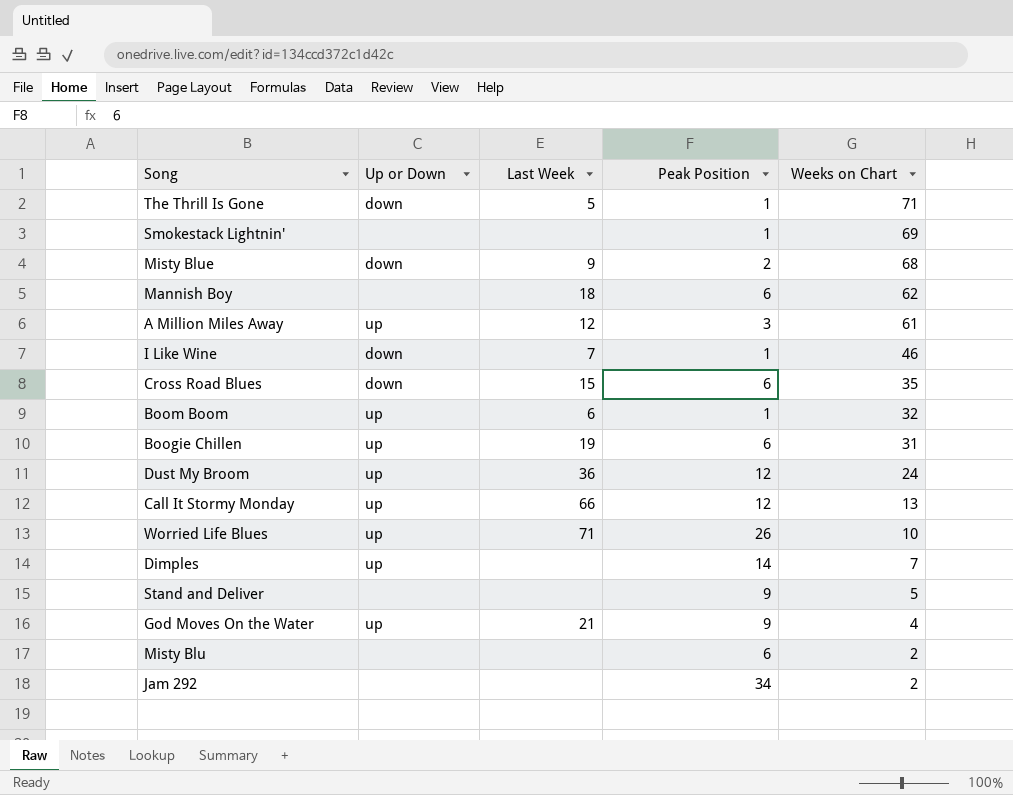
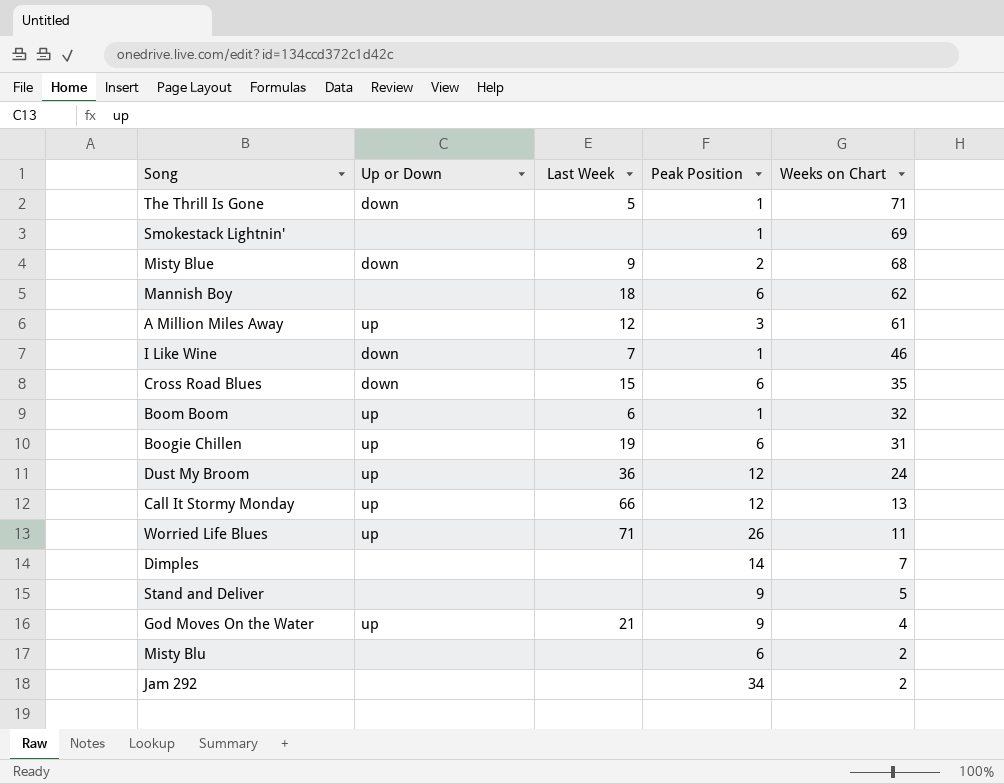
Worried Life Blues | Weeks on Chart: 10 -> 11
Dimples | Up or Down: up -> none

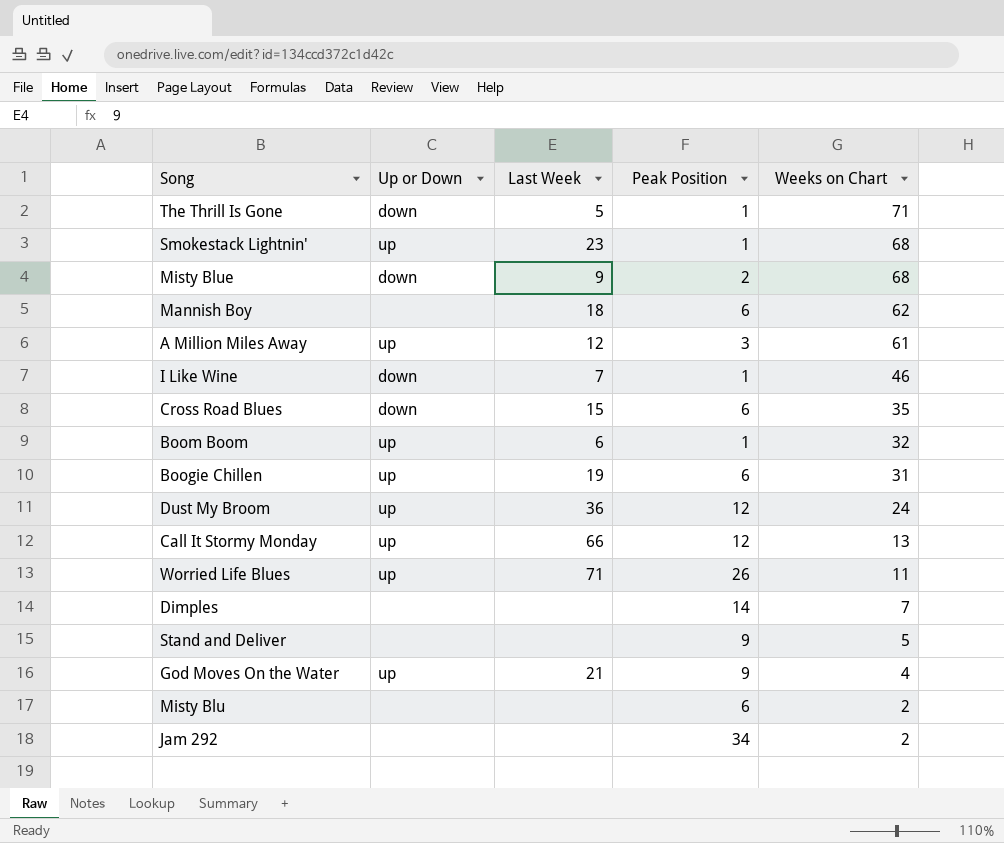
Smokestack Lightnin' | Up or Down: none -> up
Smokestack Lightnin' | Last Week: none -> 23
Smokestack Lightnin' | Weeks on Chart: 69 -> 68

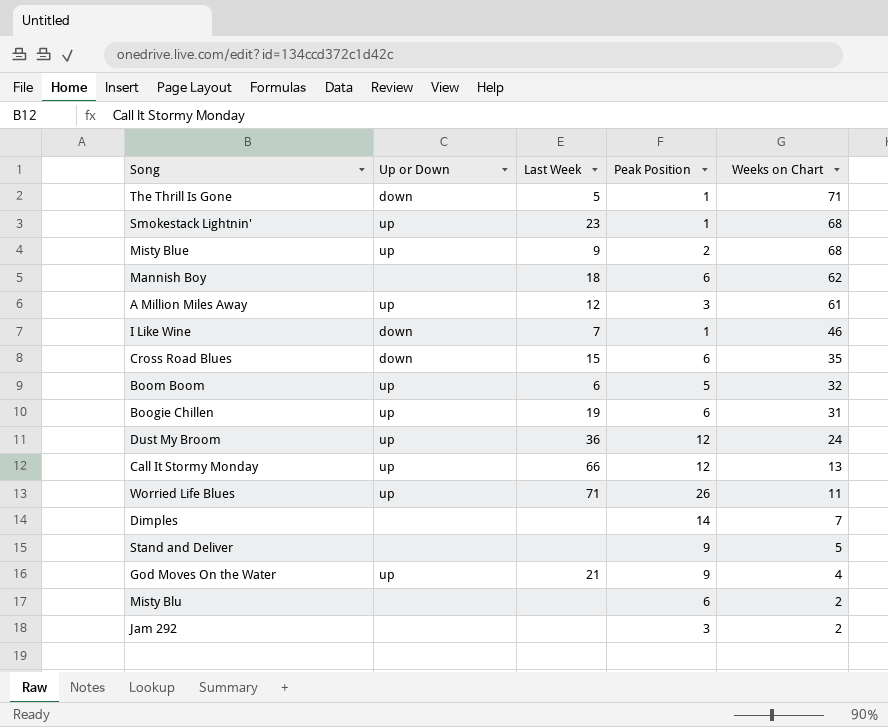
Misty Blue | Up or Down: down -> up
Boom Boom | Peak Position: 1 -> 5
Jam 292 | Peak Position: 34 -> 3

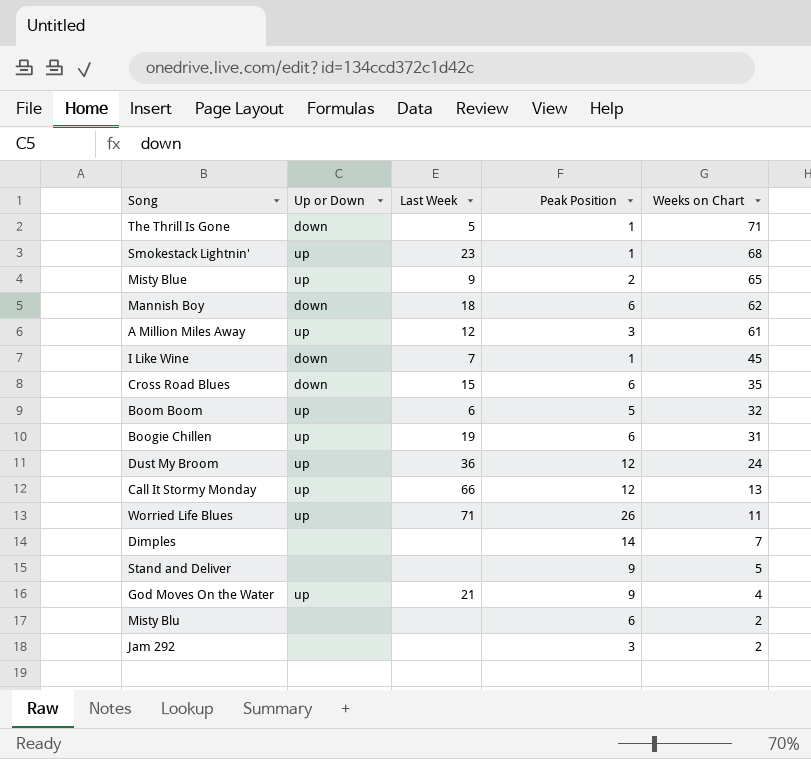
Misty Blue | Weeks on Chart: 68 -> 65
Mannish Boy | Up or Down: none -> down
I Like Wine | Weeks on Chart: 46 -> 45

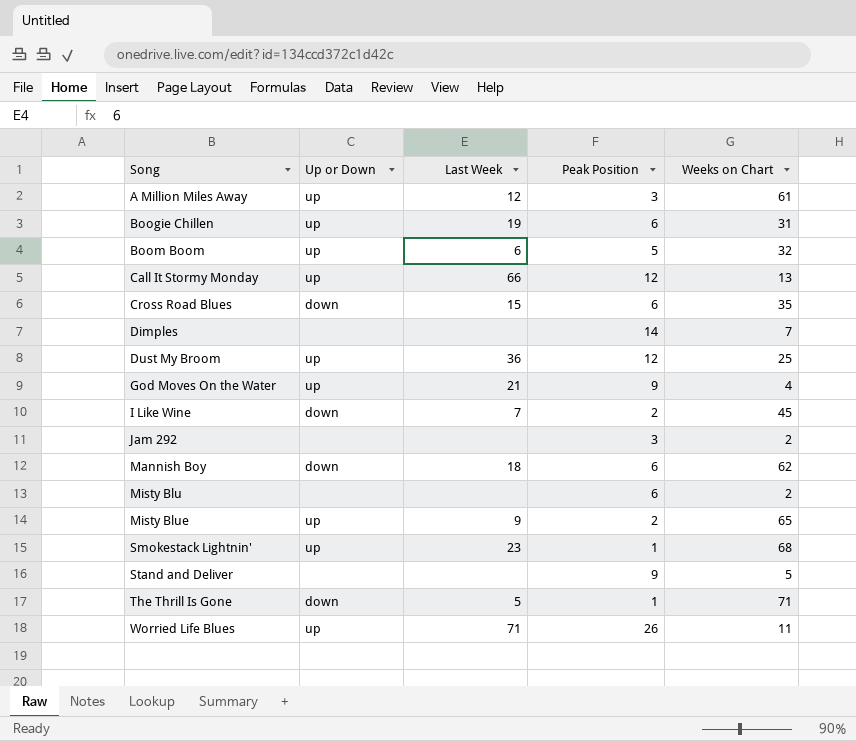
row order: Weeks on Chart descending -> Song ascending
Dust My Broom | Weeks on Chart: 24 -> 25
I Like Wine | Peak Position: 1 -> 2

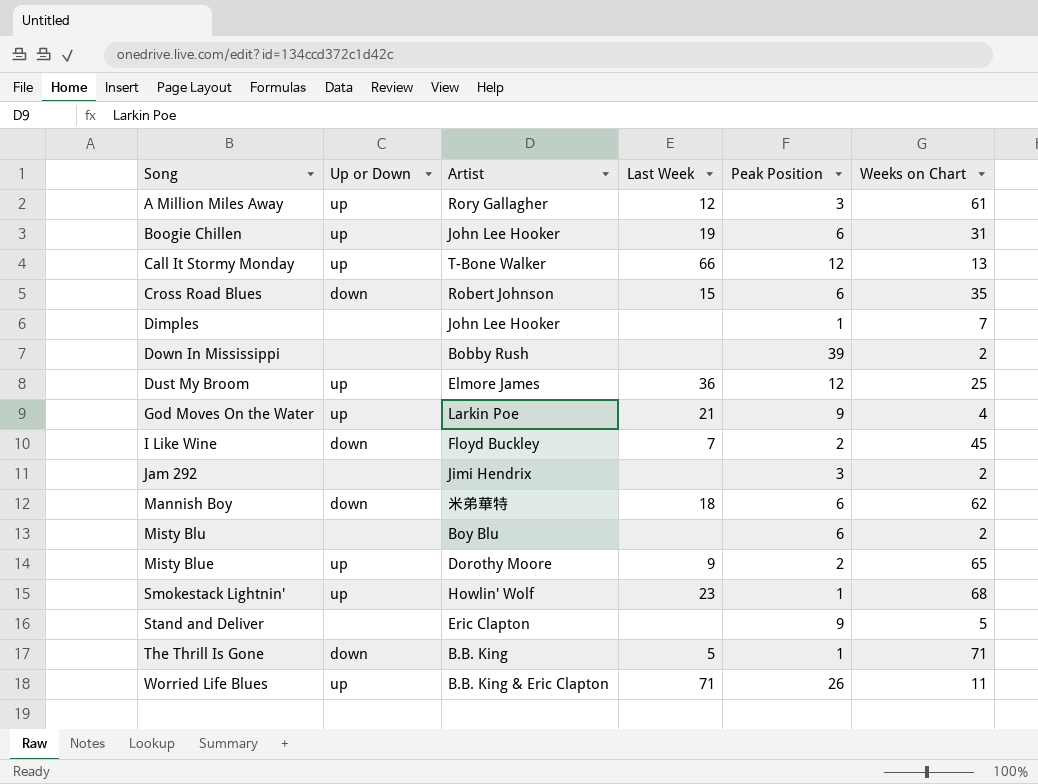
column Artist | position: none -> 3
row Boom Boom: up | 6 | 5 | 32 -> none
Dimples | Peak Position: 14 -> 1
row Down In Mississippi: none -> none | Bobby Rush | none | 39 | 2

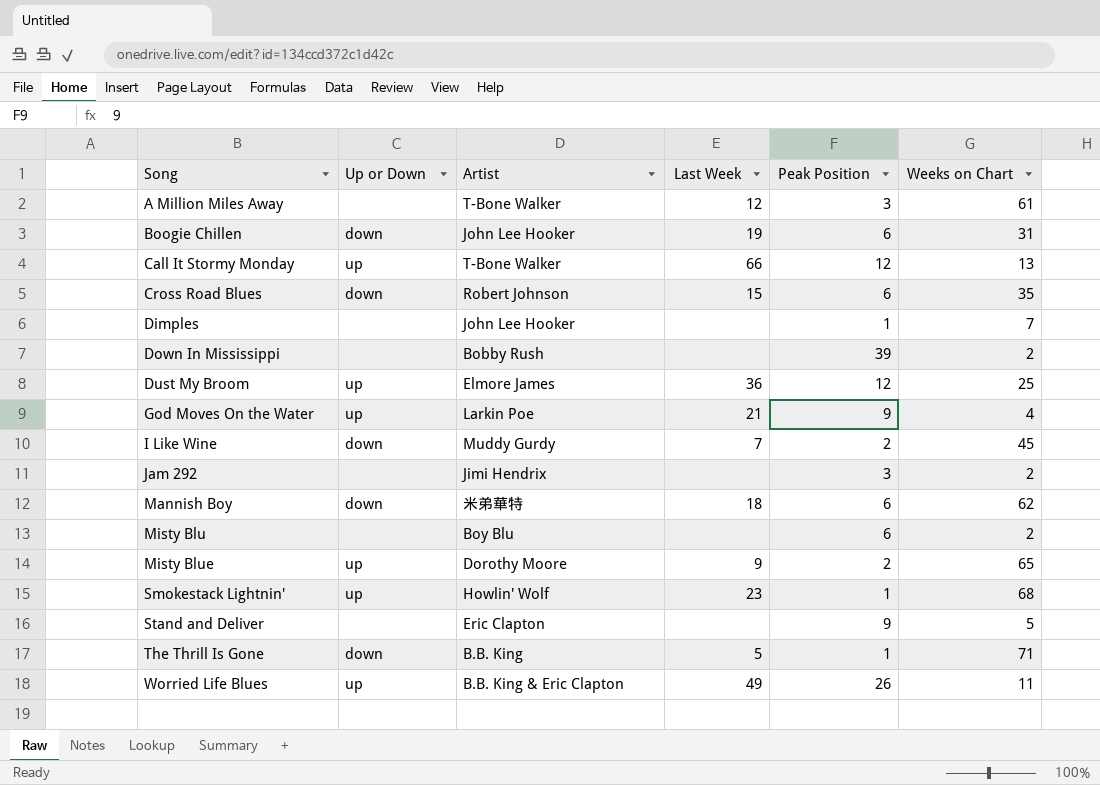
A Million Miles Away | Up or Down: up -> none
A Million Miles Away | Artist: Rory Gallagher -> T-Bone Walker
Boogie Chillen | Up or Down: up -> down
I Like Wine | Artist: Floyd Buckley -> Muddy Gurdy
Worried Life Blues | Last Week: 71 -> 49

